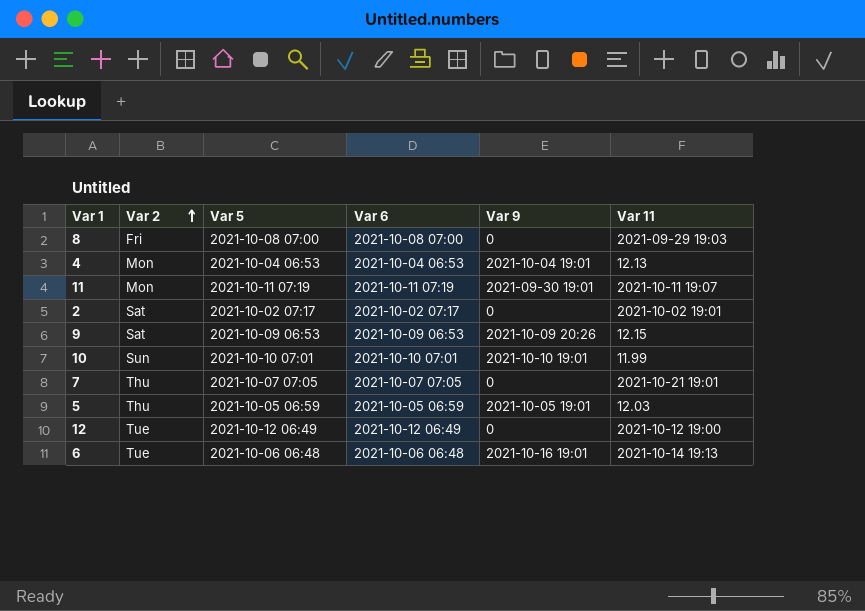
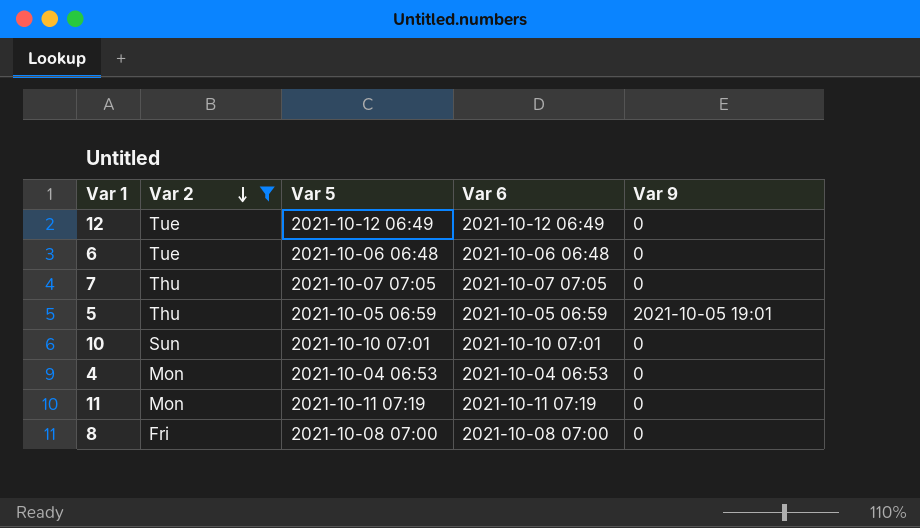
filter: none -> Var 2 != Sat
row order: Var 2 ascending -> Var 2 descending
column Var 11 | position: 6 -> none
6 | Var 9: 2021-10-16 19:01 -> 0
10 | Var 9: 2021-10-10 19:01 -> 0
4 | Var 9: 2021-10-04 19:01 -> 0
11 | Var 9: 2021-09-30 19:01 -> 0

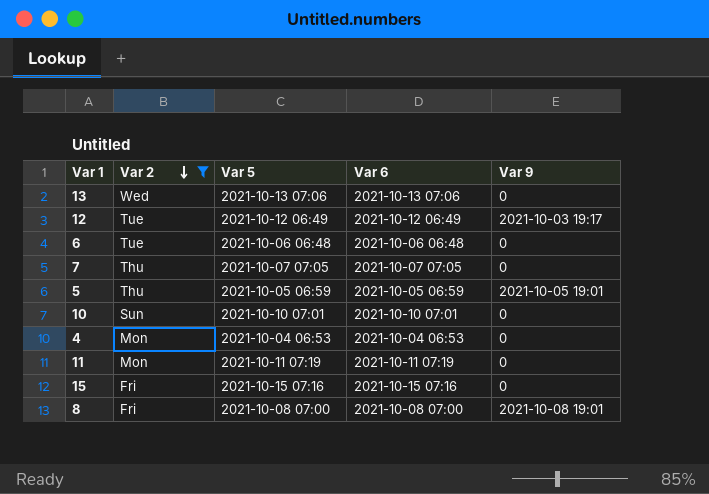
row 13: none -> Wed | 2021-10-13 07:06 | 2021-10-13 07:06 | 0
12 | Var 9: 0 -> 2021-10-03 19:17
row 15: none -> Fri | 2021-10-15 07:16 | 2021-10-15 07:16 | 0
8 | Var 9: 0 -> 2021-10-08 19:01

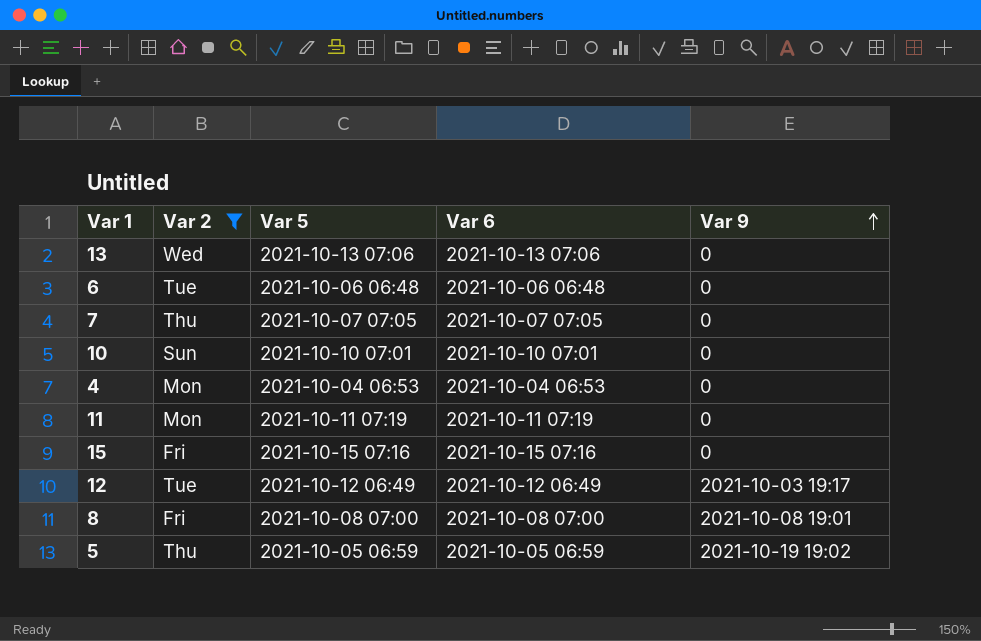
row order: Var 2 descending -> Var 9 ascending
5 | Var 9: 2021-10-05 19:01 -> 2021-10-19 19:02

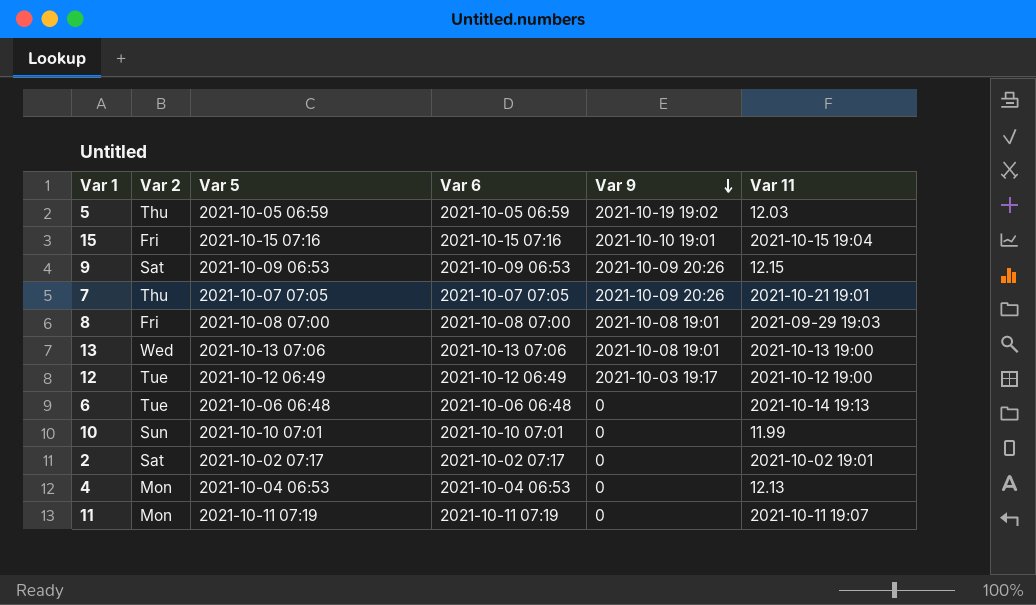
filter: Var 2 != Sat -> none
row order: Var 9 ascending -> Var 9 descending
column Var 11 | position: none -> 6
15 | Var 9: 0 -> 2021-10-10 19:01
7 | Var 9: 0 -> 2021-10-09 20:26
13 | Var 9: 0 -> 2021-10-08 19:01

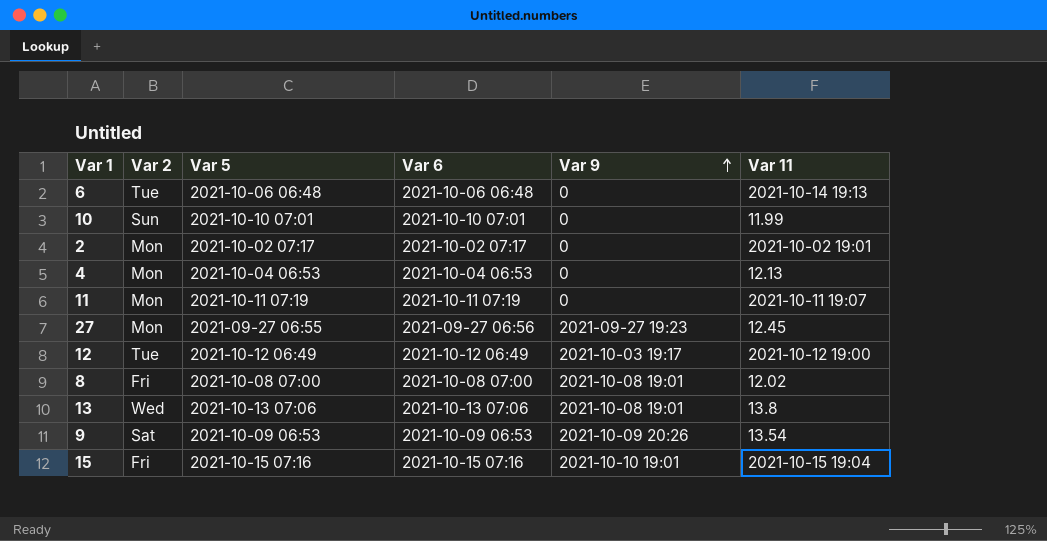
row order: Var 9 descending -> Var 9 ascending
row 5: Thu | 2021-10-05 06:59 | 2021-10-05 06:59 | 2021-10-19 19:02 | 12.03 -> none
row 7: Thu | 2021-10-07 07:05 | 2021-10-07 07:05 | 2021-10-09 20:26 | 2021-10-21 19:01 -> none
2 | Var 2: Sat -> Mon
row 27: none -> Mon | 2021-09-27 06:55 | 2021-09-27 06:56 | 2021-09-27 19:23 | 12.45
8 | Var 11: 2021-09-29 19:03 -> 12.02
13 | Var 11: 2021-10-13 19:00 -> 13.8
9 | Var 11: 12.15 -> 13.54

